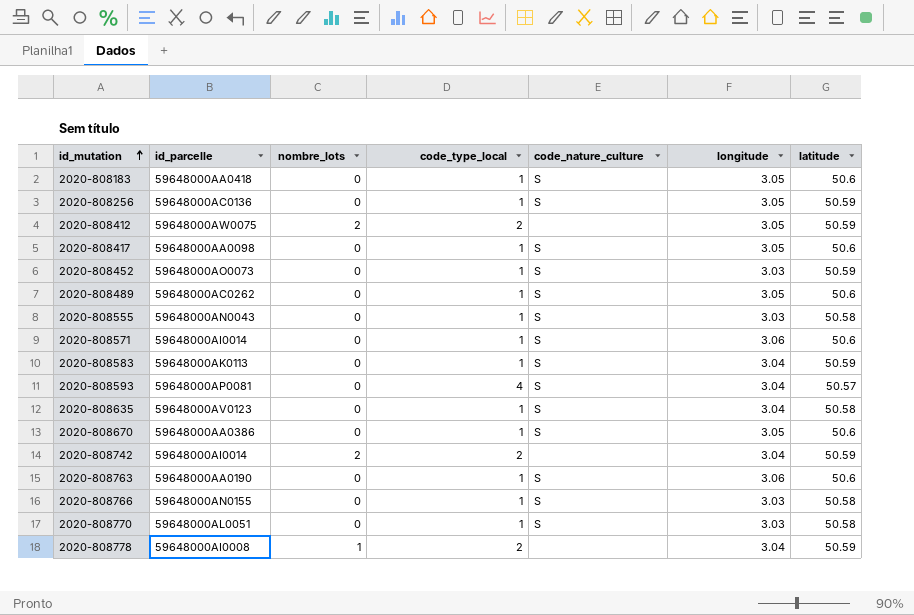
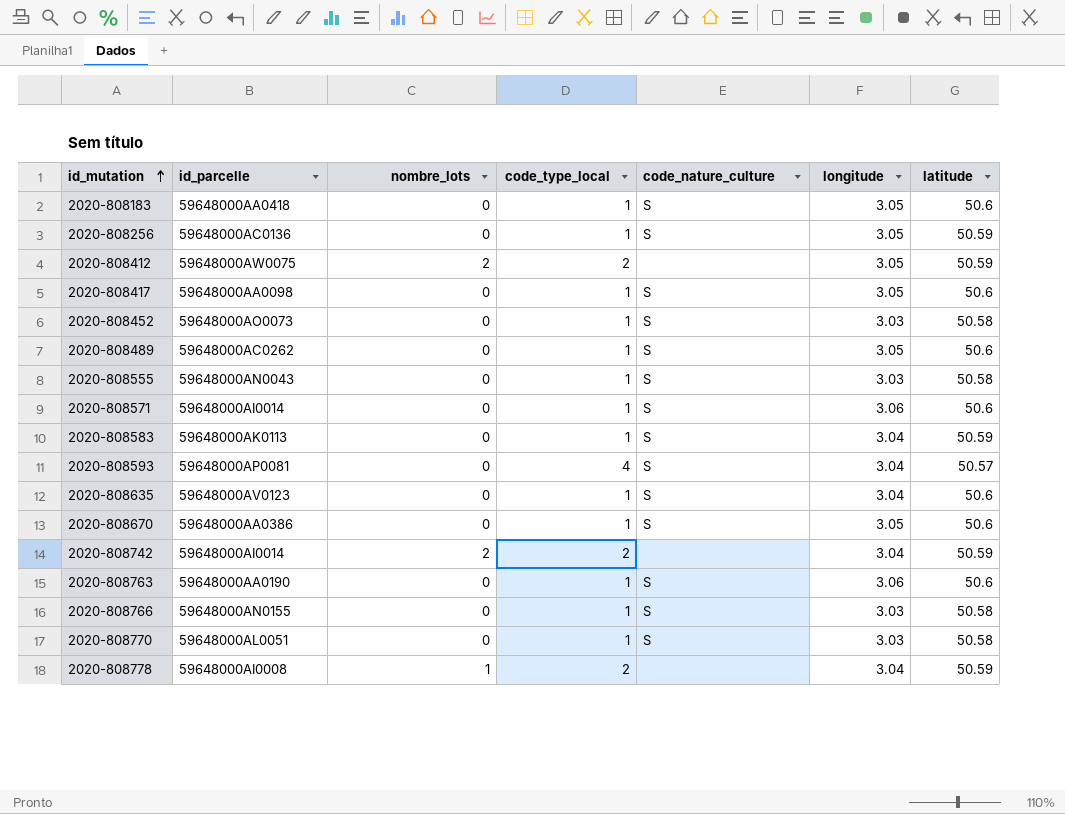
2020-808452 | latitude: 50.59 -> 50.58
2020-808635 | latitude: 50.58 -> 50.6

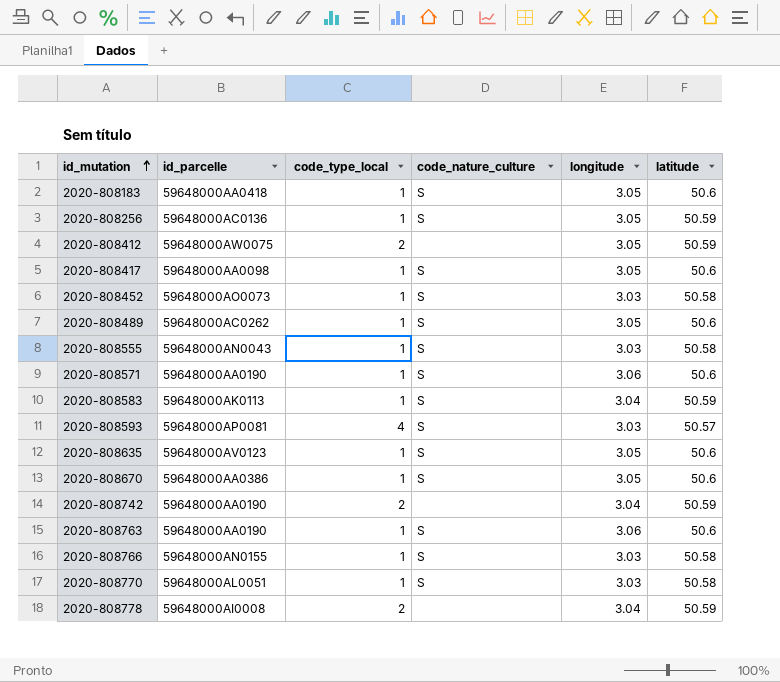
column nombre_lots | position: 3 -> none
2020-808571 | id_parcelle: 59648000AI0014 -> 59648000AA0190
2020-808593 | longitude: 3.04 -> 3.03
2020-808635 | longitude: 3.04 -> 3.05
2020-808742 | id_parcelle: 59648000AI0014 -> 59648000AA0190

